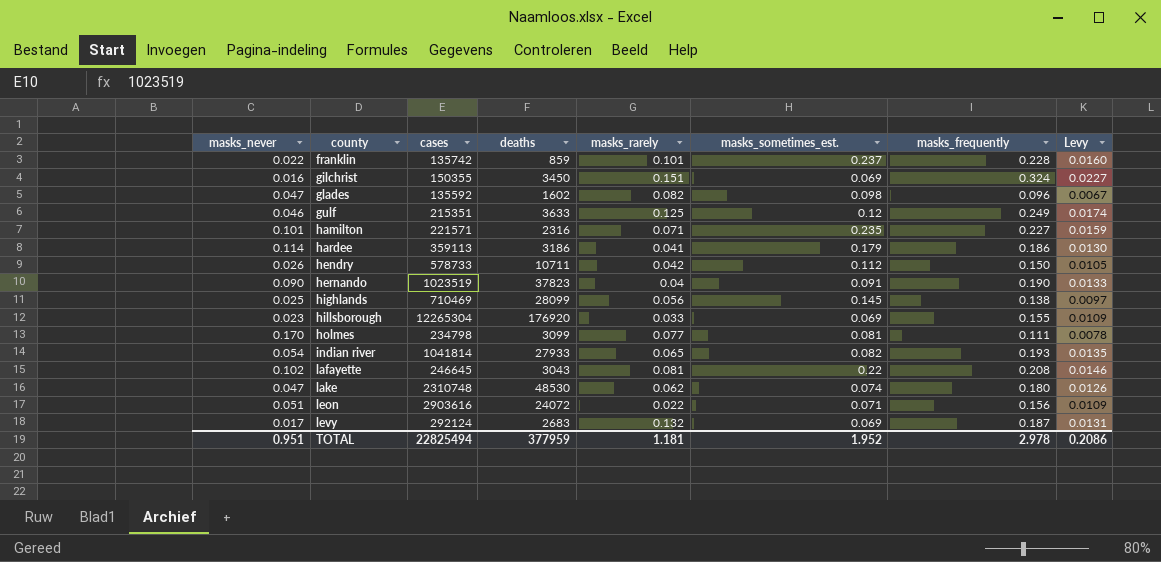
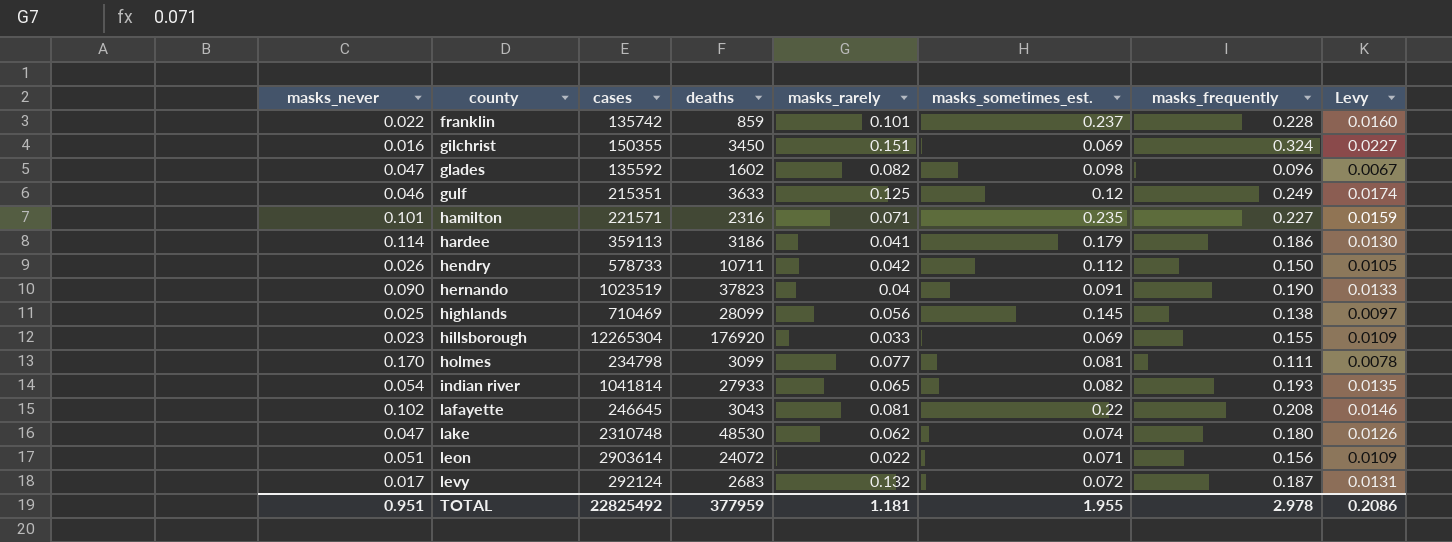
leon | cases: 2903616 -> 2903614
levy | masks_sometimes_est.: 0.069 -> 0.072
TOTAL | cases: 22825494 -> 22825492
TOTAL | masks_sometimes_est.: 1.952 -> 1.955

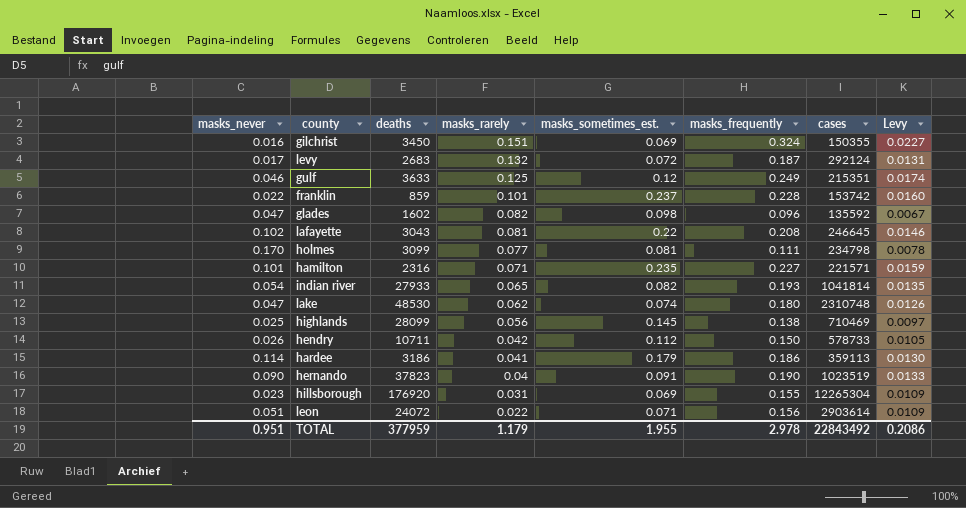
row order: county ascending -> masks_rarely descending
column cases | position: 3 -> 7
franklin | cases: 135742 -> 153742
hillsborough | masks_rarely: 0.033 -> 0.031
TOTAL | masks_rarely: 1.181 -> 1.179
TOTAL | cases: 22825492 -> 22843492

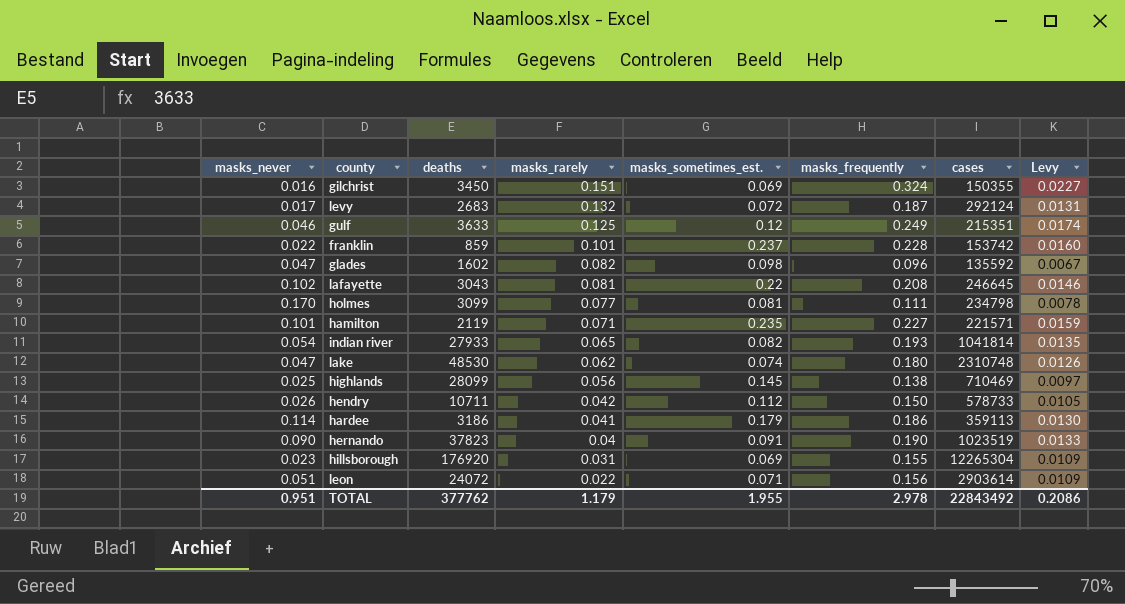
hamilton | deaths: 2316 -> 2119
TOTAL | deaths: 377959 -> 377762

